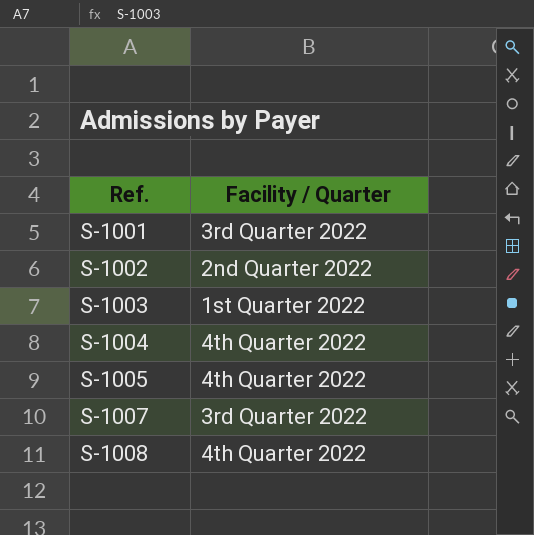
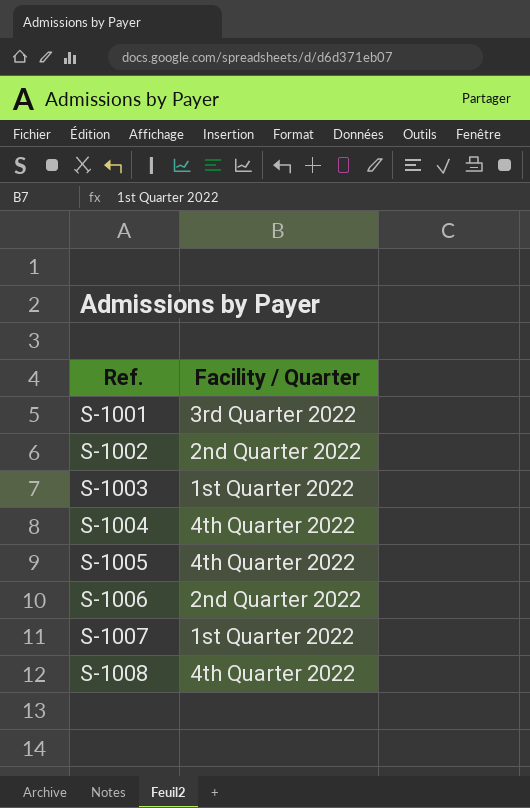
row S-1006: none -> 2nd Quarter 2022
S-1007 | Facility / Quarter: 3rd Quarter 2022 -> 1st Quarter 2022

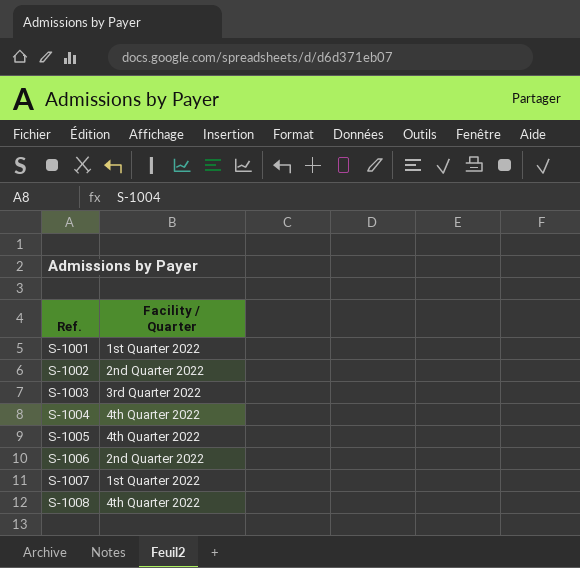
S-1001 | Facility / Quarter: 3rd Quarter 2022 -> 1st Quarter 2022
S-1003 | Facility / Quarter: 1st Quarter 2022 -> 3rd Quarter 2022

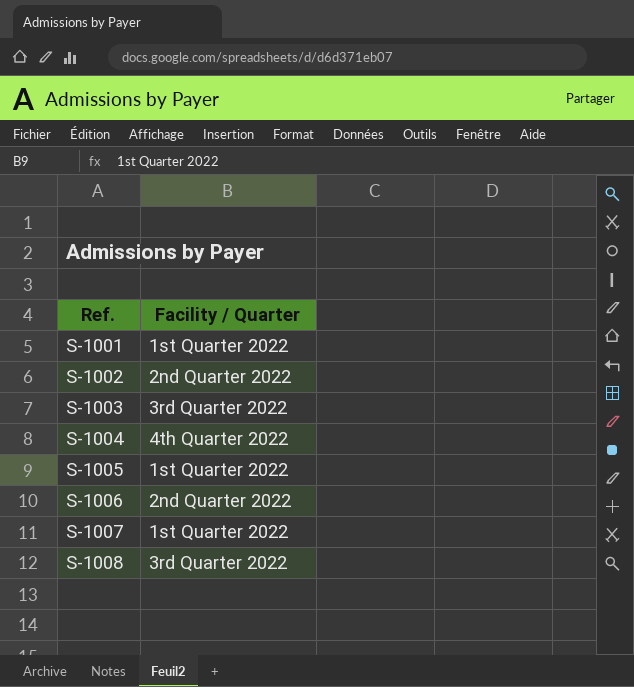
S-1005 | Facility / Quarter: 4th Quarter 2022 -> 1st Quarter 2022
S-1008 | Facility / Quarter: 4th Quarter 2022 -> 3rd Quarter 2022

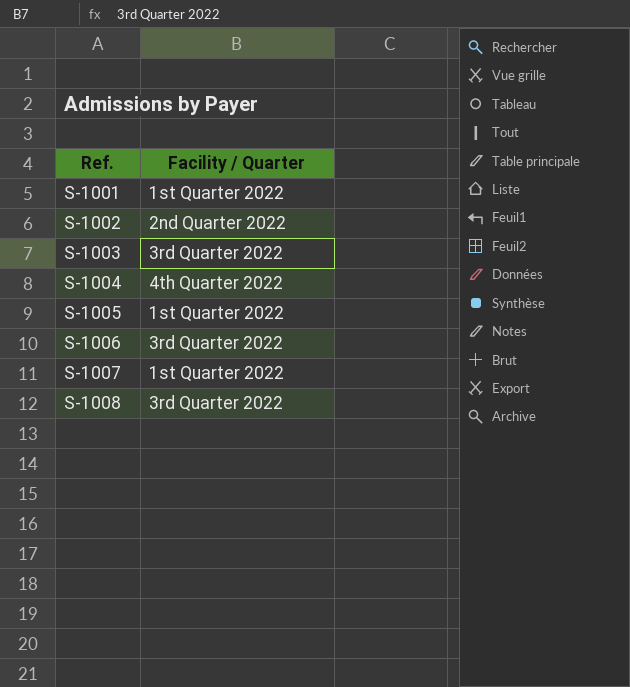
S-1006 | Facility / Quarter: 2nd Quarter 2022 -> 3rd Quarter 2022

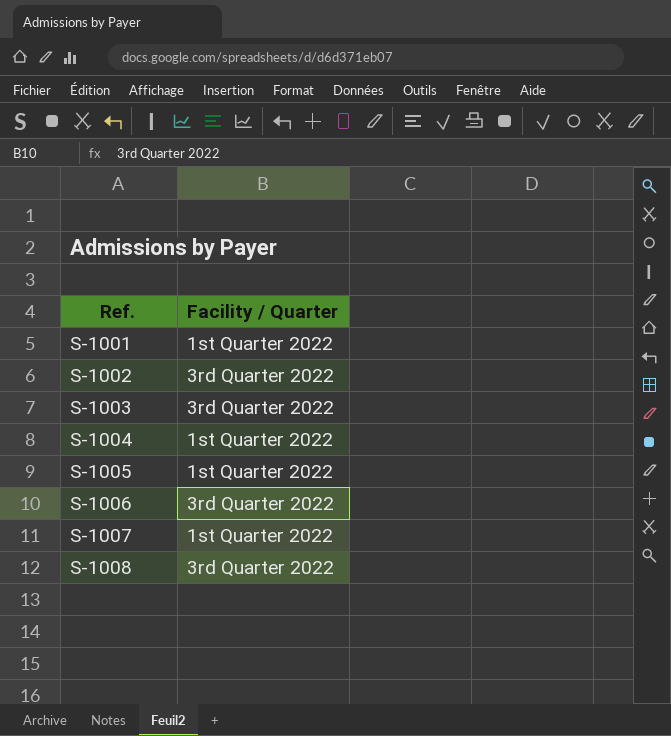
S-1002 | Facility / Quarter: 2nd Quarter 2022 -> 3rd Quarter 2022
S-1004 | Facility / Quarter: 4th Quarter 2022 -> 1st Quarter 2022

